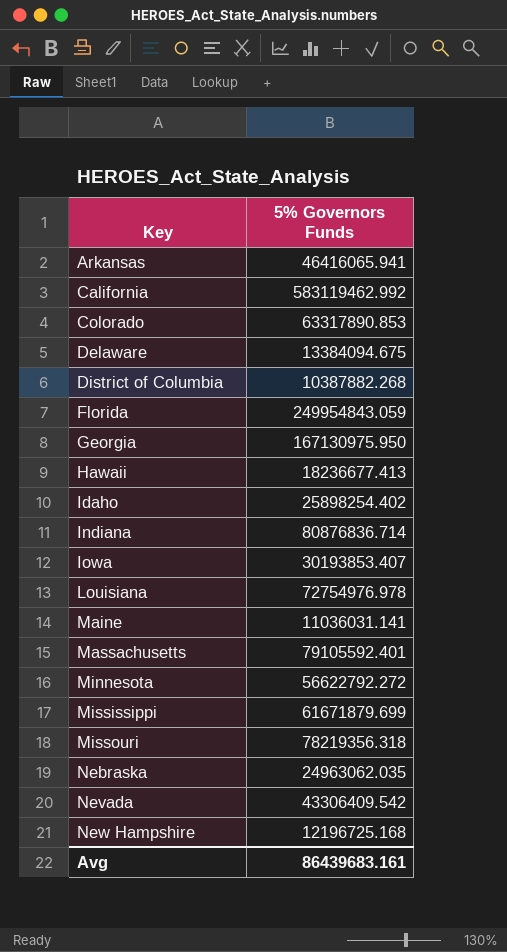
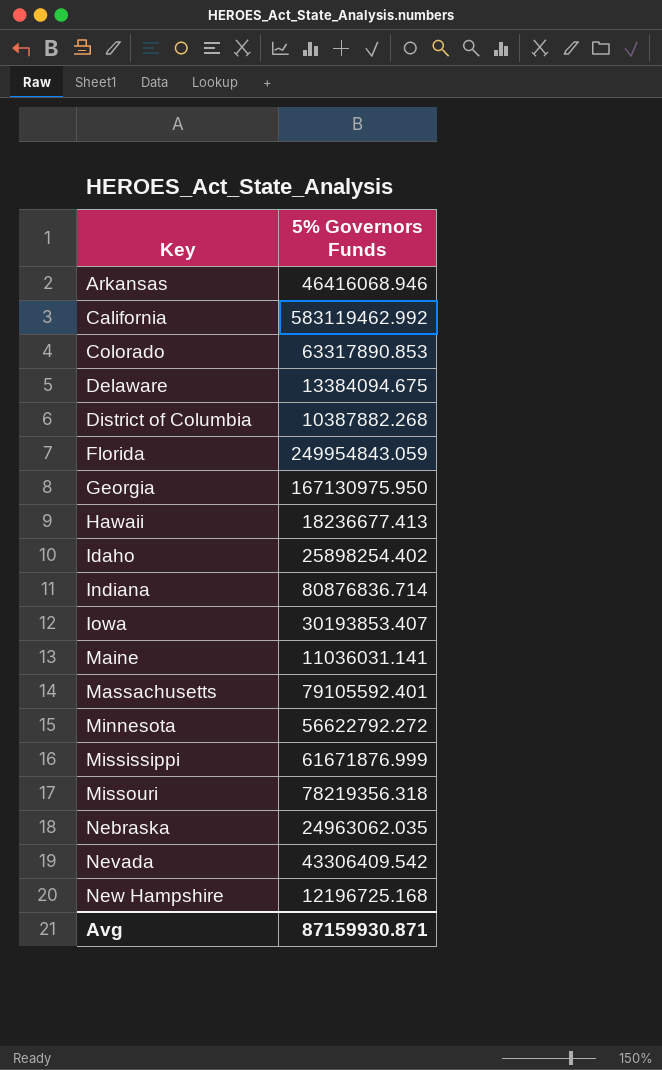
row Louisiana: 72754976.978 -> none
Arkansas | 5% Governors Funds: 46416065.941 -> 46416068.946
Mississippi | 5% Governors Funds: 61671879.699 -> 61671876.999
Avg | 5% Governors Funds: 86439683.161 -> 87159930.871

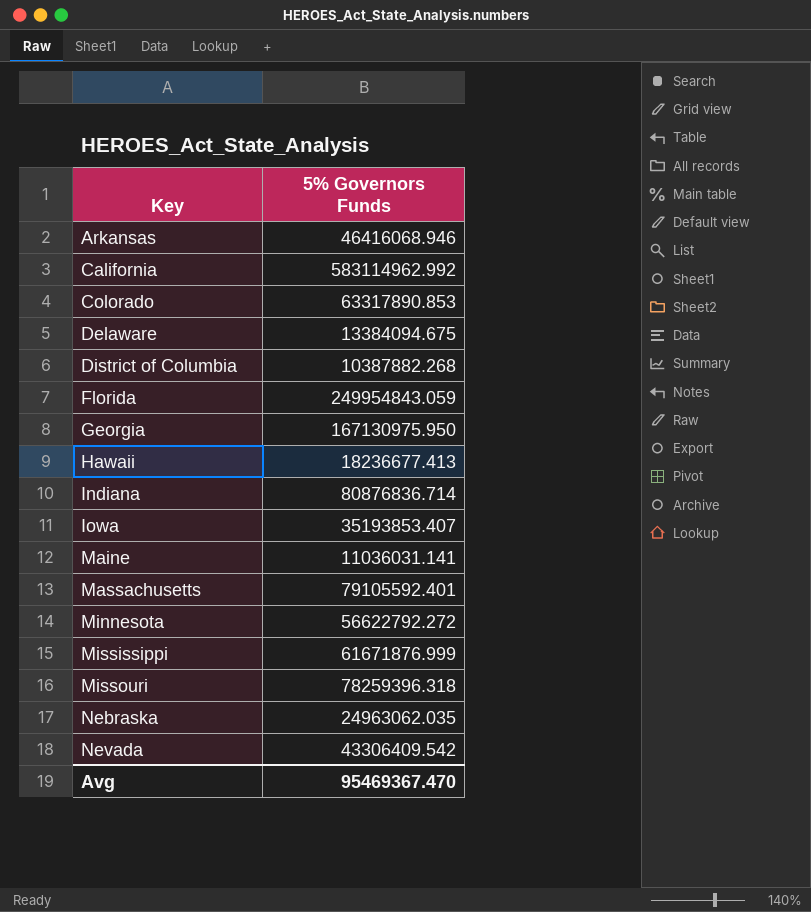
row Idaho: 25898254.402 -> none
row New Hampshire: 12196725.168 -> none
California | 5% Governors Funds: 583119462.992 -> 583114962.992
Iowa | 5% Governors Funds: 30193853.407 -> 35193853.407
Missouri | 5% Governors Funds: 78219356.318 -> 78259396.318
Avg | 5% Governors Funds: 87159930.871 -> 95469367.470

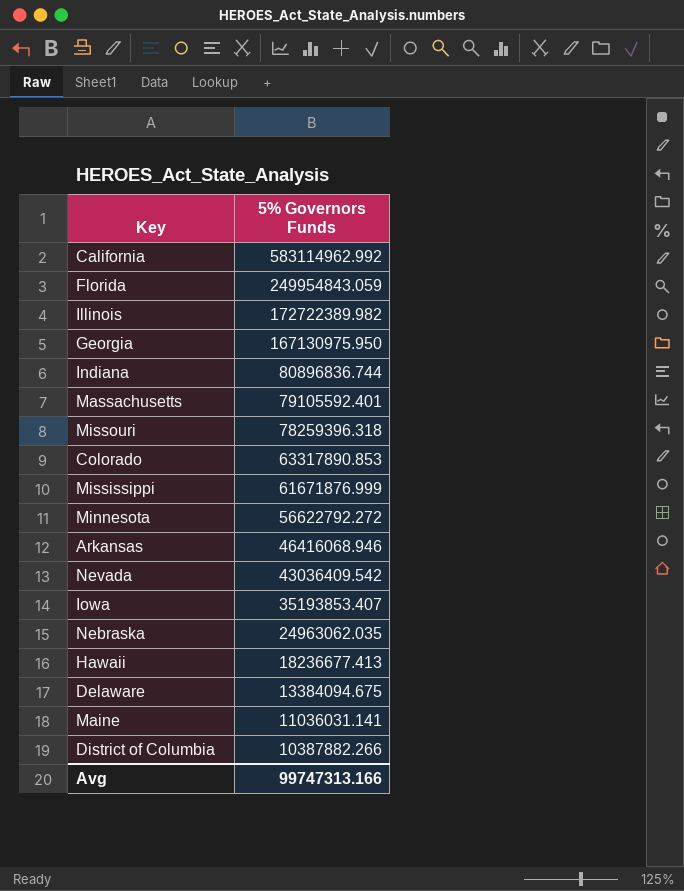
row order: Key ascending -> 5% Governors Funds descending
row Illinois: none -> 172722389.982
Indiana | 5% Governors Funds: 80876836.714 -> 80896836.744
Nevada | 5% Governors Funds: 43306409.542 -> 43036409.542
District of Columbia | 5% Governors Funds: 10387882.268 -> 10387882.266
Avg | 5% Governors Funds: 95469367.470 -> 99747313.166

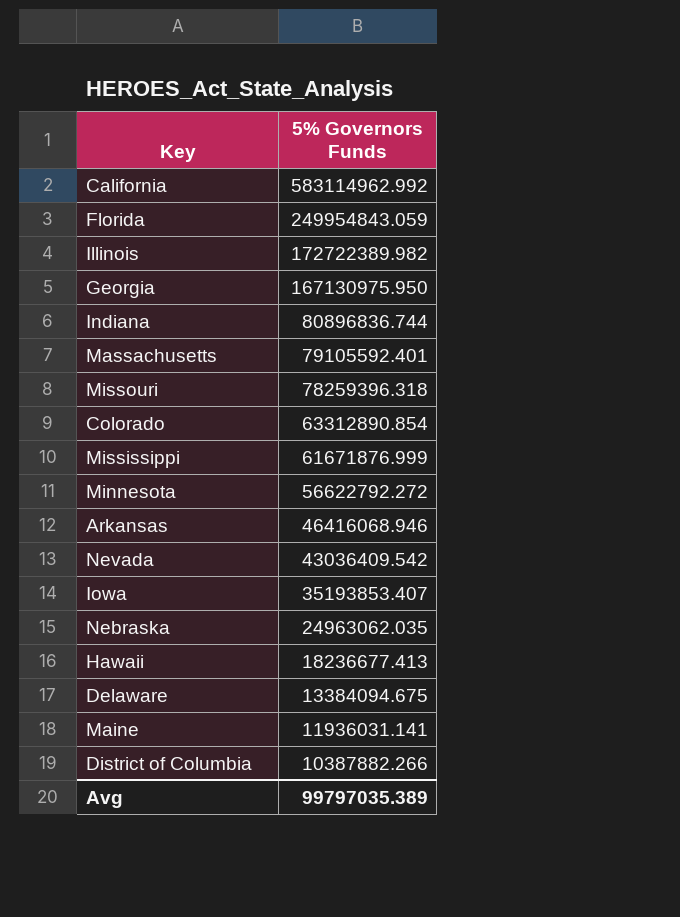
Colorado | 5% Governors Funds: 63317890.853 -> 63312890.854
Maine | 5% Governors Funds: 11036031.141 -> 11936031.141
Avg | 5% Governors Funds: 99747313.166 -> 99797035.389

